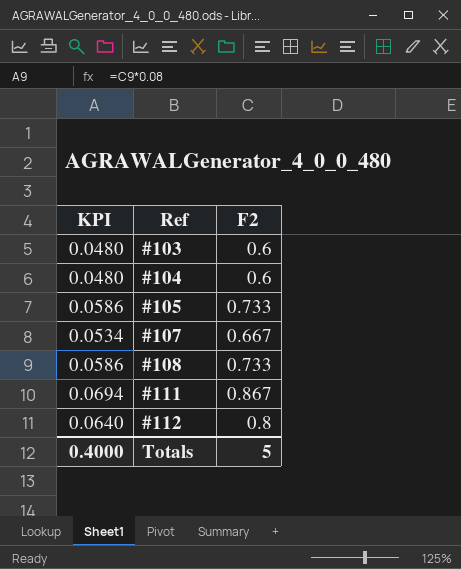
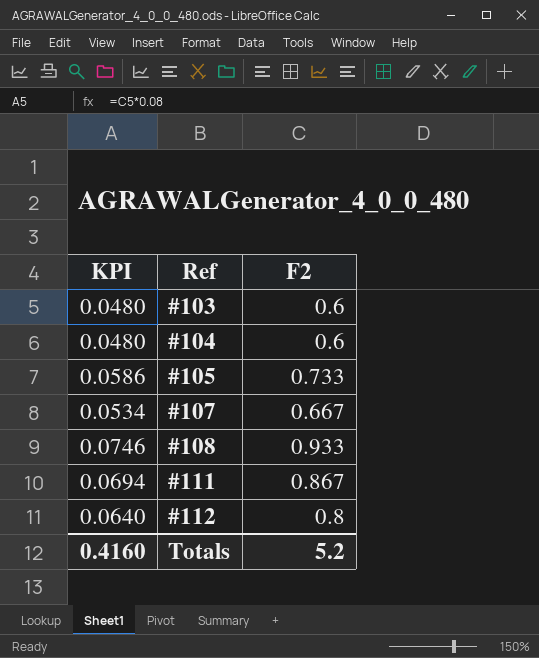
#108 | KPI: 0.0586 -> 0.0746
#108 | F2: 0.733 -> 0.933
Totals | KPI: 0.4000 -> 0.4160
Totals | F2: 5 -> 5.2

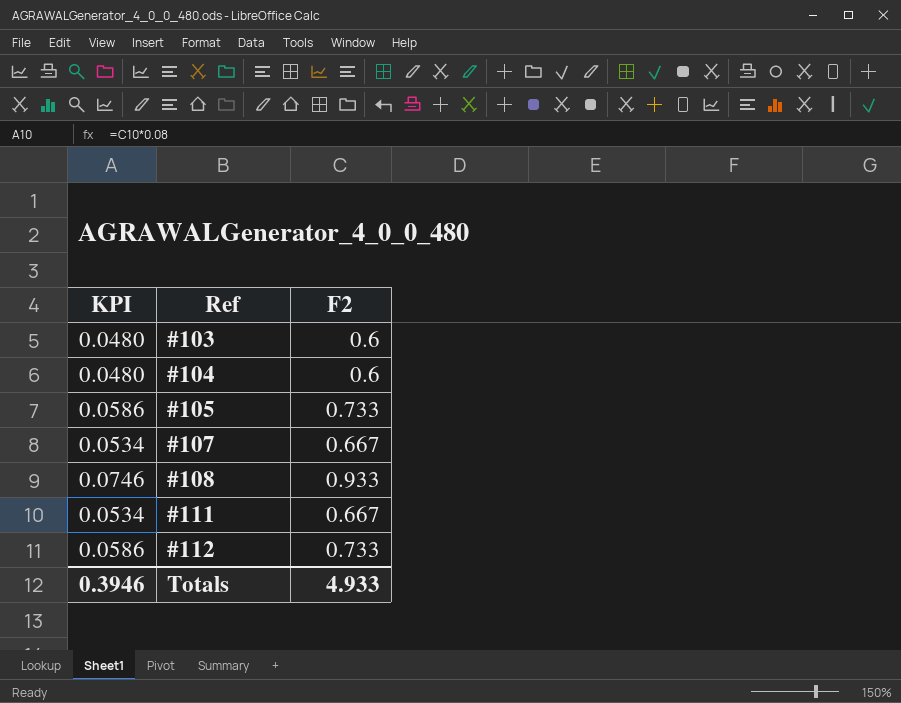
#111 | KPI: 0.0694 -> 0.0534
#111 | F2: 0.867 -> 0.667
#112 | KPI: 0.0640 -> 0.0586
#112 | F2: 0.8 -> 0.733
Totals | KPI: 0.4160 -> 0.3946
Totals | F2: 5.2 -> 4.933

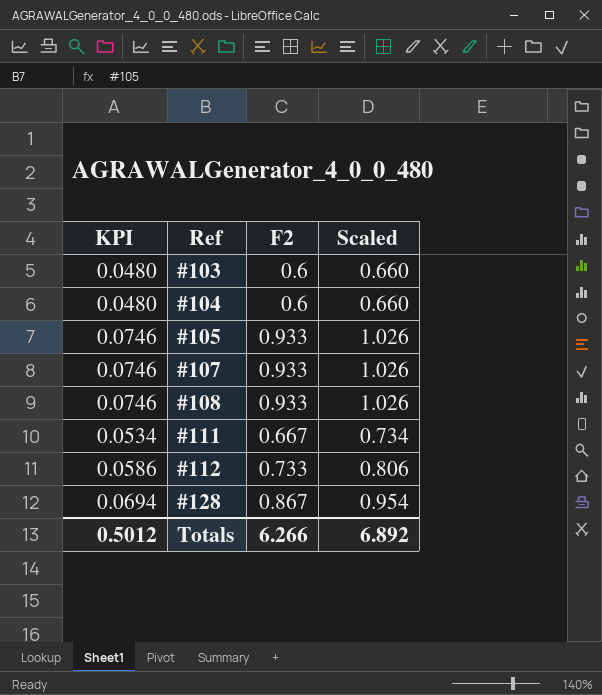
column Scaled | formula: none -> [F2] * 1.1
#105 | KPI: 0.0586 -> 0.0746
#105 | F2: 0.733 -> 0.933
#107 | KPI: 0.0534 -> 0.0746
#107 | F2: 0.667 -> 0.933
row #128: none -> 0.0694 | 0.867 | 0.954
Totals | KPI: 0.3946 -> 0.5012
Totals | F2: 4.933 -> 6.266

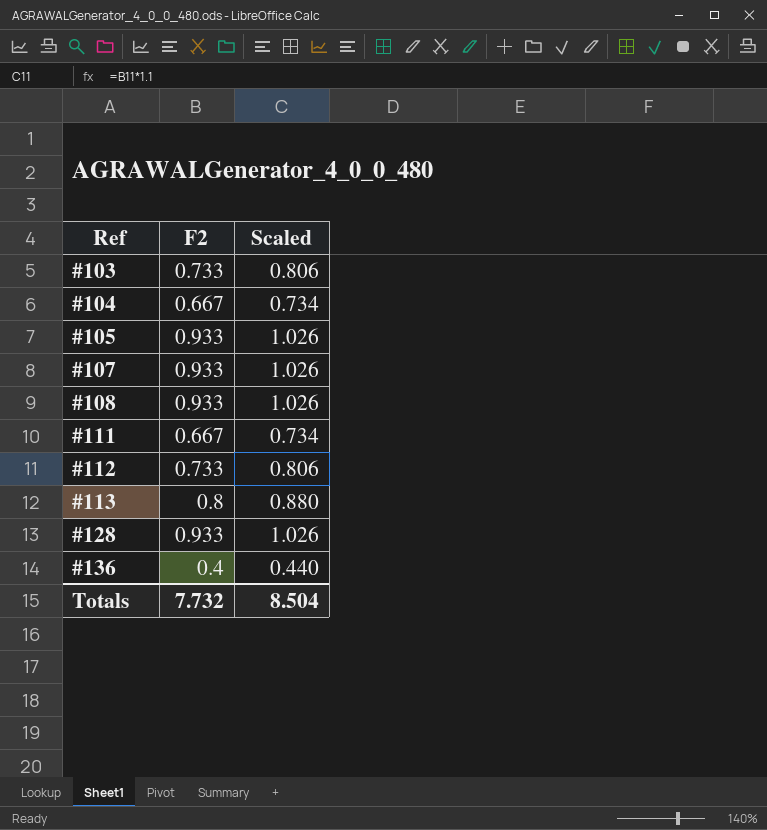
column KPI | formula: [F2] * 0.08 -> none
#103 | F2: 0.6 -> 0.733
#103 | Scaled: 0.660 -> 0.806
#104 | F2: 0.6 -> 0.667
#104 | Scaled: 0.660 -> 0.734
row #113: none -> 0.8 | 0.880
#128 | F2: 0.867 -> 0.933
#128 | Scaled: 0.954 -> 1.026
row #136: none -> 0.4 | 0.440
Totals | F2: 6.266 -> 7.732
Totals | Scaled: 6.892 -> 8.504

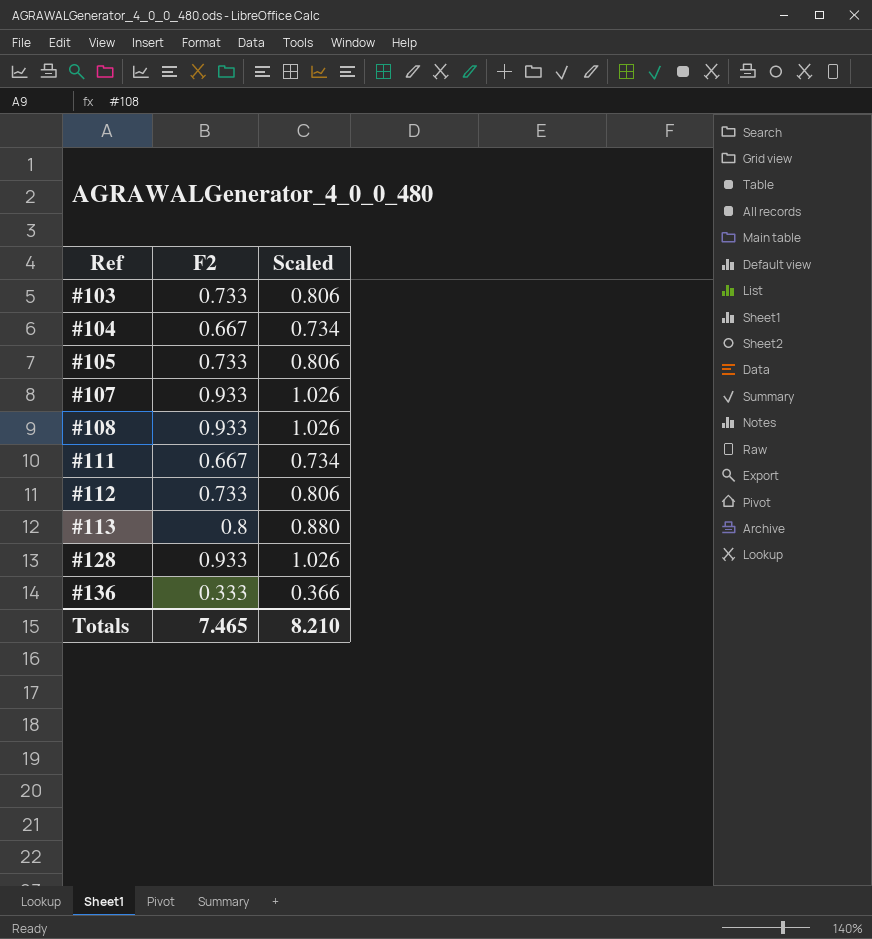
#105 | F2: 0.933 -> 0.733
#105 | Scaled: 1.026 -> 0.806
#136 | F2: 0.4 -> 0.333
#136 | Scaled: 0.440 -> 0.366
Totals | F2: 7.732 -> 7.465
Totals | Scaled: 8.504 -> 8.210

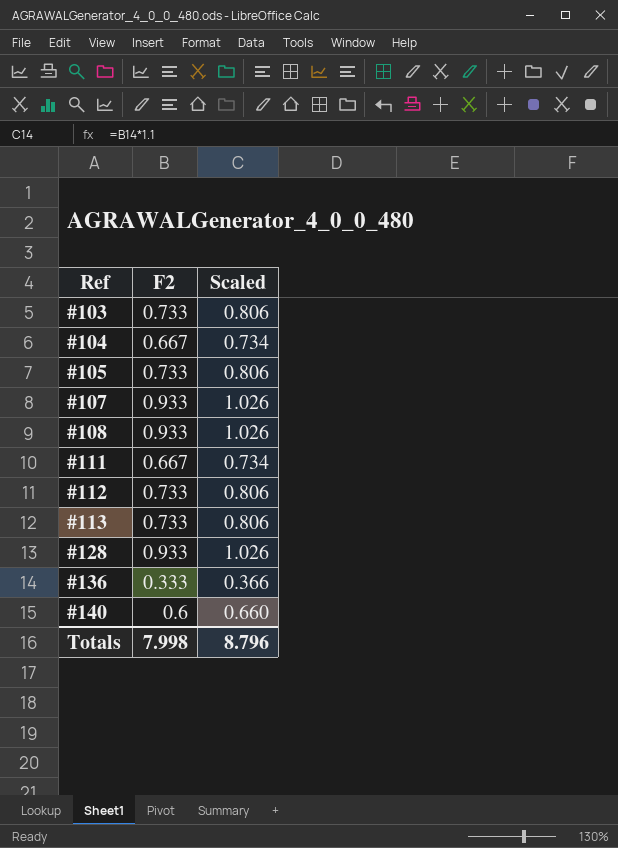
#113 | F2: 0.8 -> 0.733
#113 | Scaled: 0.880 -> 0.806
row #140: none -> 0.6 | 0.660
Totals | F2: 7.465 -> 7.998
Totals | Scaled: 8.210 -> 8.796

